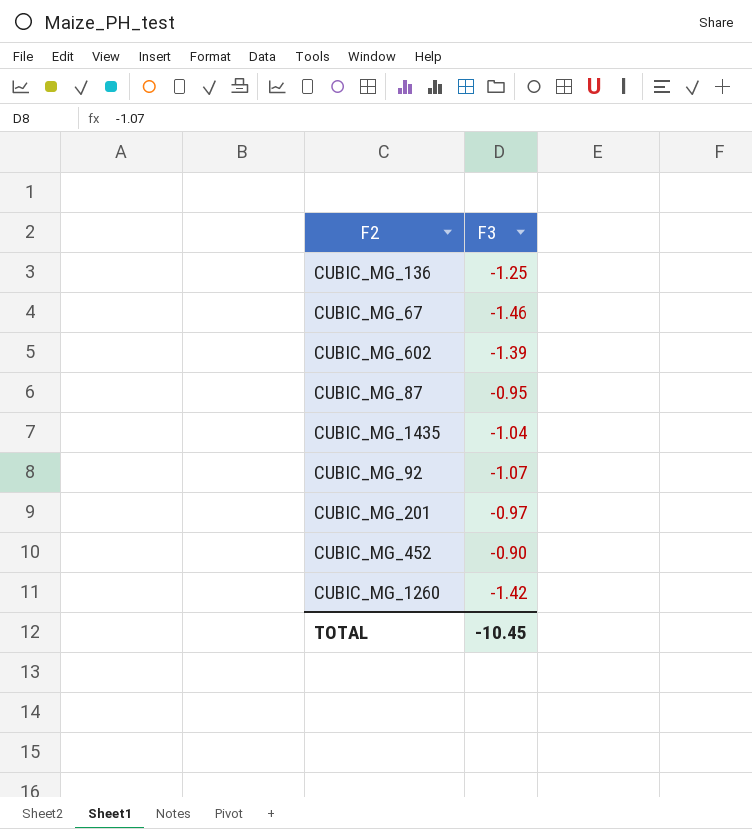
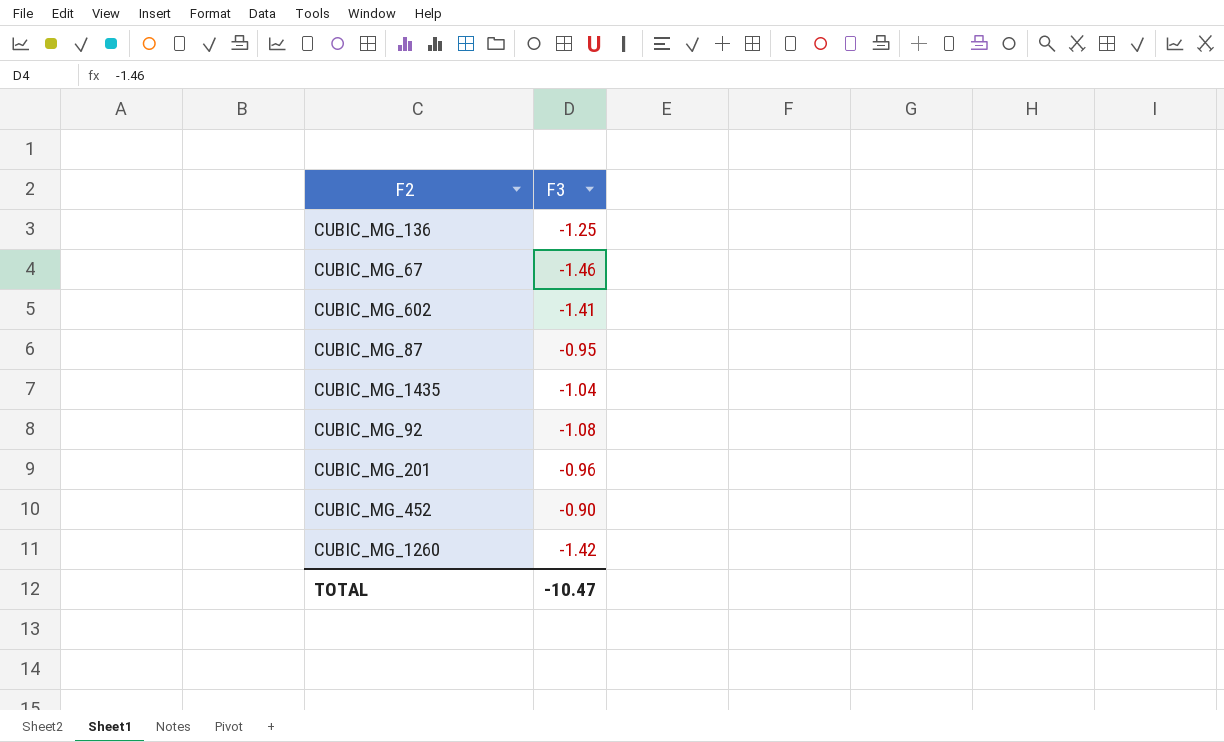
CUBIC_MG_602 | F3: -1.39 -> -1.41
CUBIC_MG_92 | F3: -1.07 -> -1.08
CUBIC_MG_201 | F3: -0.97 -> -0.96
TOTAL | F3: -10.45 -> -10.47

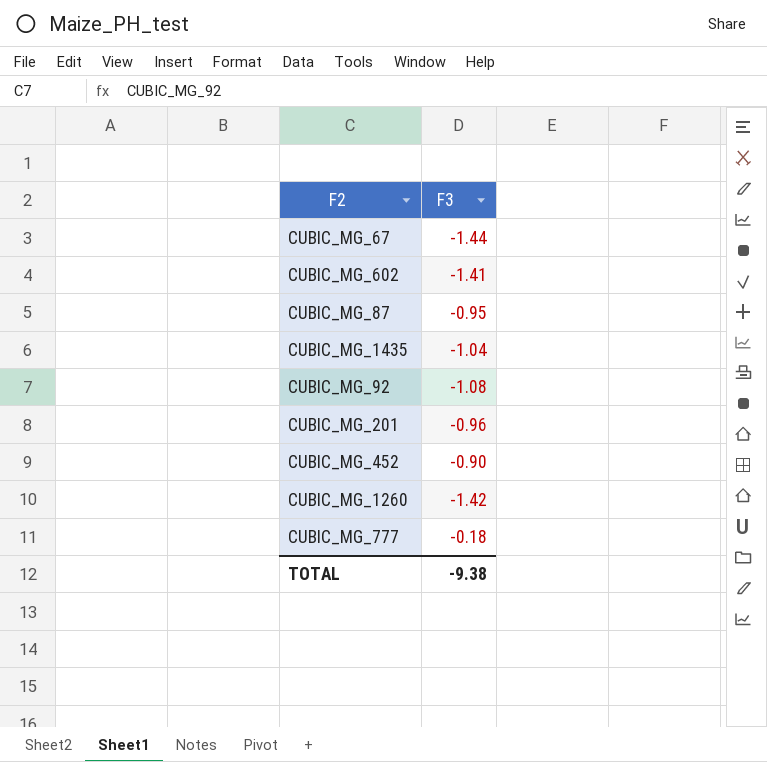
row CUBIC_MG_136: -1.25 -> none
CUBIC_MG_67 | F3: -1.46 -> -1.44
row CUBIC_MG_777: none -> -0.18
TOTAL | F3: -10.47 -> -9.38

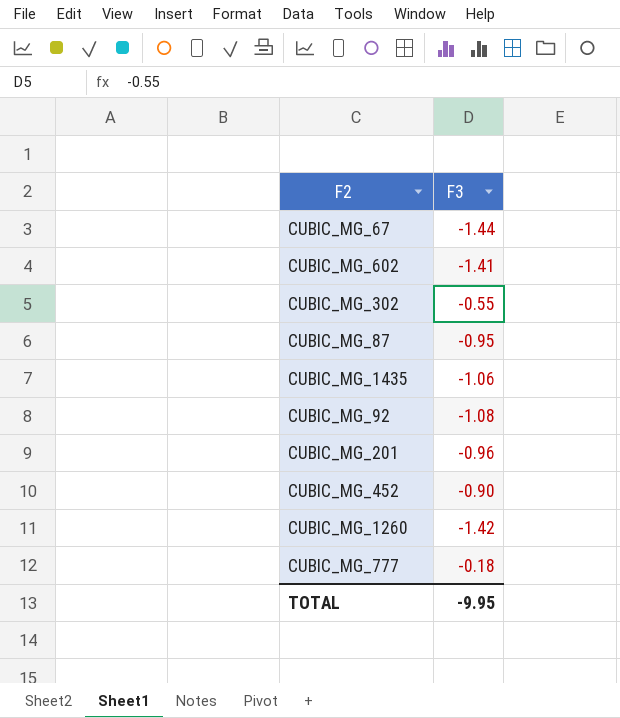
row CUBIC_MG_302: none -> -0.55
CUBIC_MG_1435 | F3: -1.04 -> -1.06
TOTAL | F3: -9.38 -> -9.95

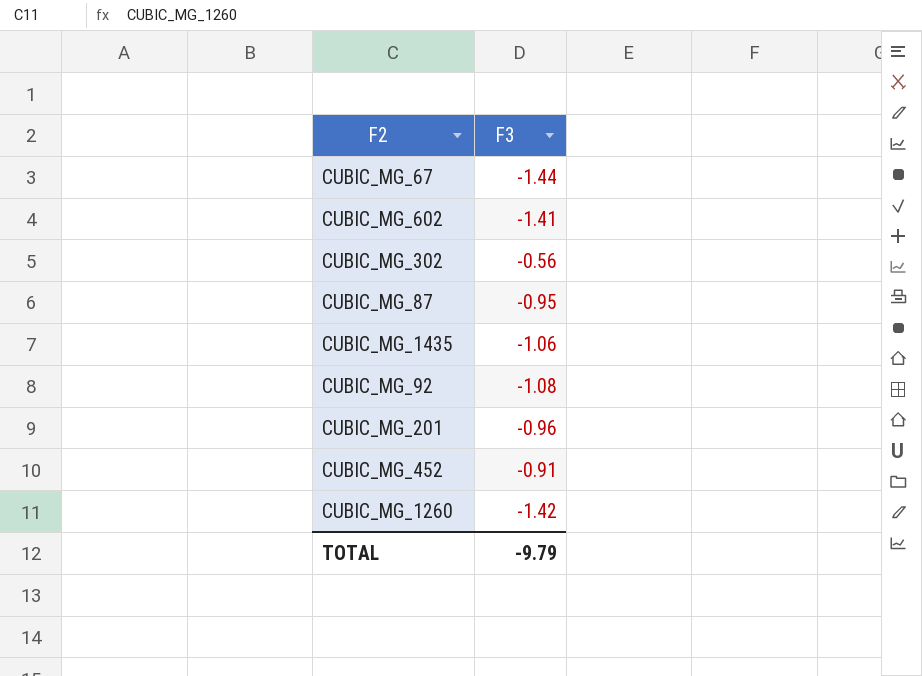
row CUBIC_MG_777: -0.18 -> none
CUBIC_MG_302 | F3: -0.55 -> -0.56
CUBIC_MG_452 | F3: -0.90 -> -0.91
TOTAL | F3: -9.95 -> -9.79

